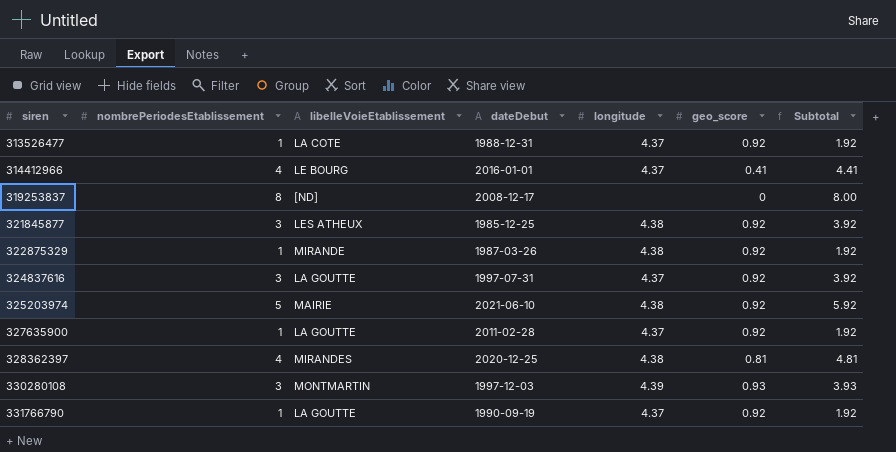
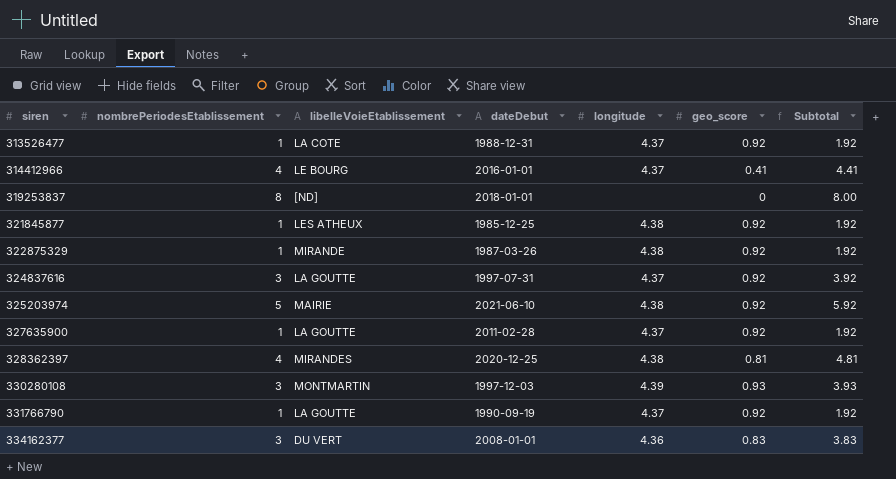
319253837 | dateDebut: 2008-12-17 -> 2018-01-01
321845877 | nombrePeriodesEtablissement: 3 -> 1
321845877 | Subtotal: 3.92 -> 1.92
row 334162377: none -> 3 | DU VERT | 2008-01-01 | 4.36 | 0.83 | 3.83

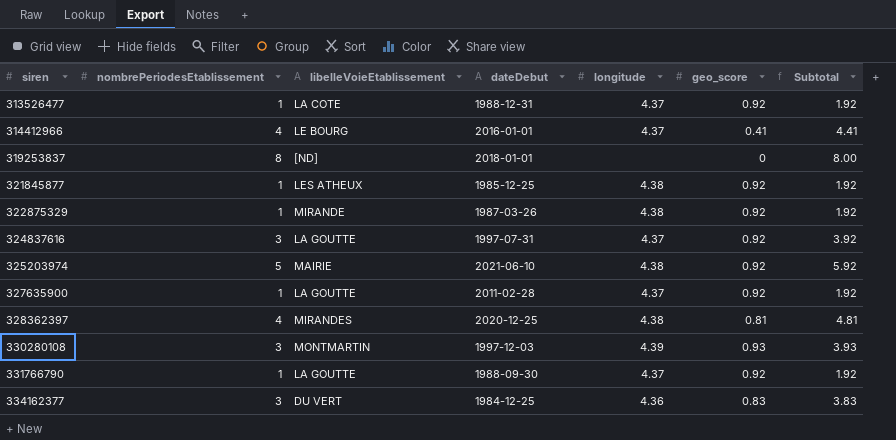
331766790 | dateDebut: 1990-09-19 -> 1988-09-30
334162377 | dateDebut: 2008-01-01 -> 1984-12-25

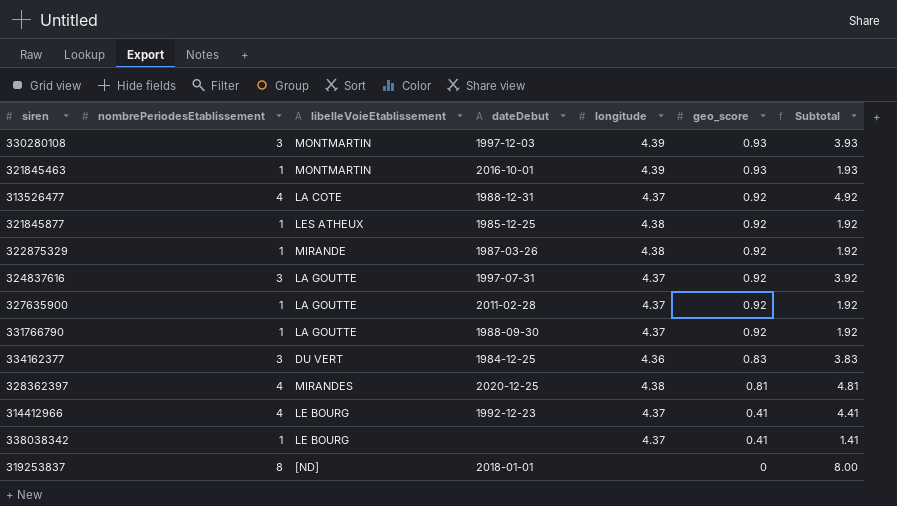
row order: siren ascending -> geo_score descending
row 325203974: 5 | MAIRIE | 2021-06-10 | 4.38 | 0.92 | 5.92 -> none
row 321845463: none -> 1 | MONTMARTIN | 2016-10-01 | 4.39 | 0.93 | 1.93
313526477 | nombrePeriodesEtablissement: 1 -> 4
313526477 | Subtotal: 1.92 -> 4.92
314412966 | dateDebut: 2016-01-01 -> 1992-12-23
row 338038342: none -> 1 | LE BOURG | none | 4.37 | 0.41 | 1.41

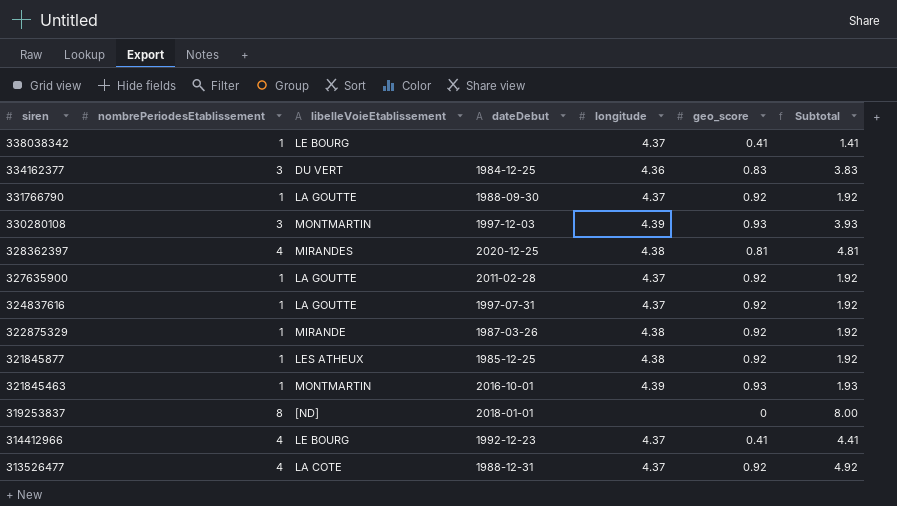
row order: geo_score descending -> siren descending
324837616 | nombrePeriodesEtablissement: 3 -> 1
324837616 | Subtotal: 3.92 -> 1.92

